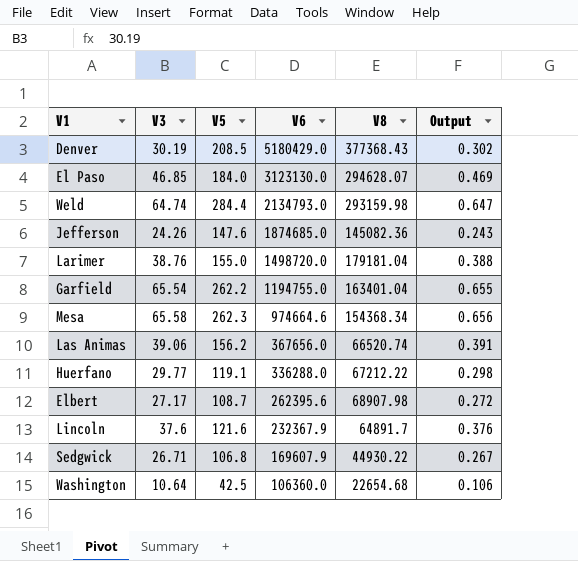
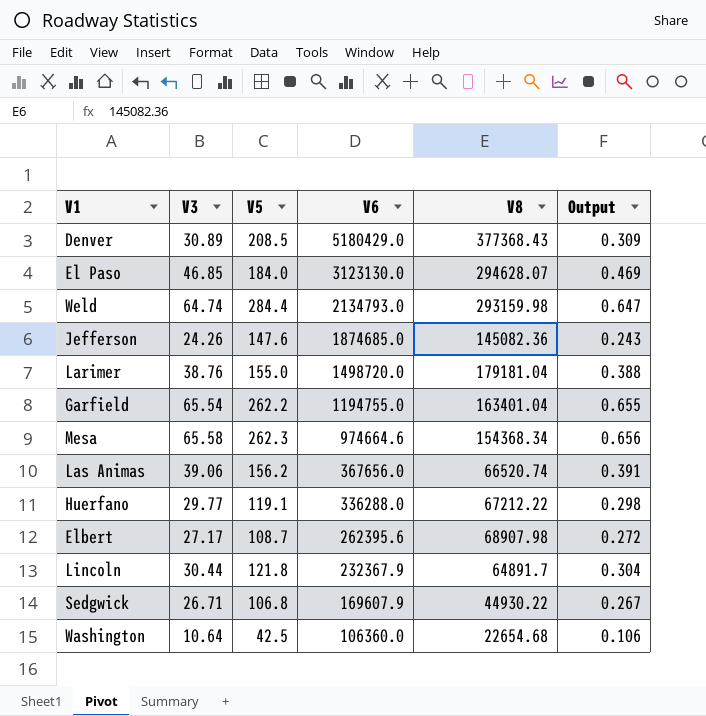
Denver | V3: 30.19 -> 30.89
Denver | Output: 0.302 -> 0.309
Lincoln | V3: 37.6 -> 30.44
Lincoln | V5: 121.6 -> 121.8
Lincoln | Output: 0.376 -> 0.304

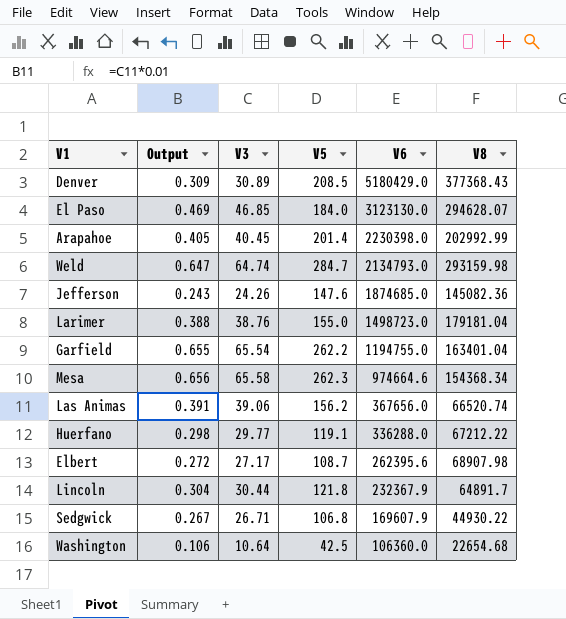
column Output | position: 6 -> 2
row Arapahoe: none -> 0.405 | 40.45 | 201.4 | 2230398.0 | 202992.99
Weld | V5: 284.4 -> 284.7
Larimer | V6: 1498720.0 -> 1498723.0

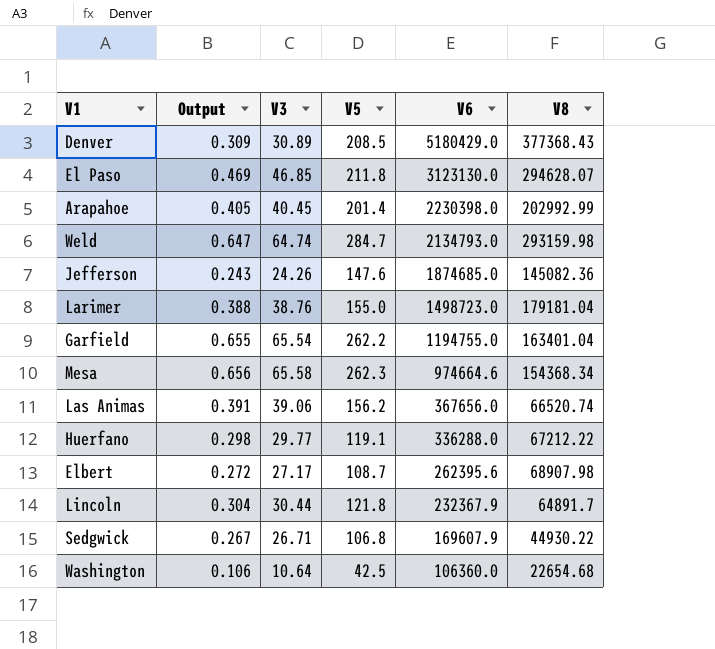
El Paso | V5: 184.0 -> 211.8

